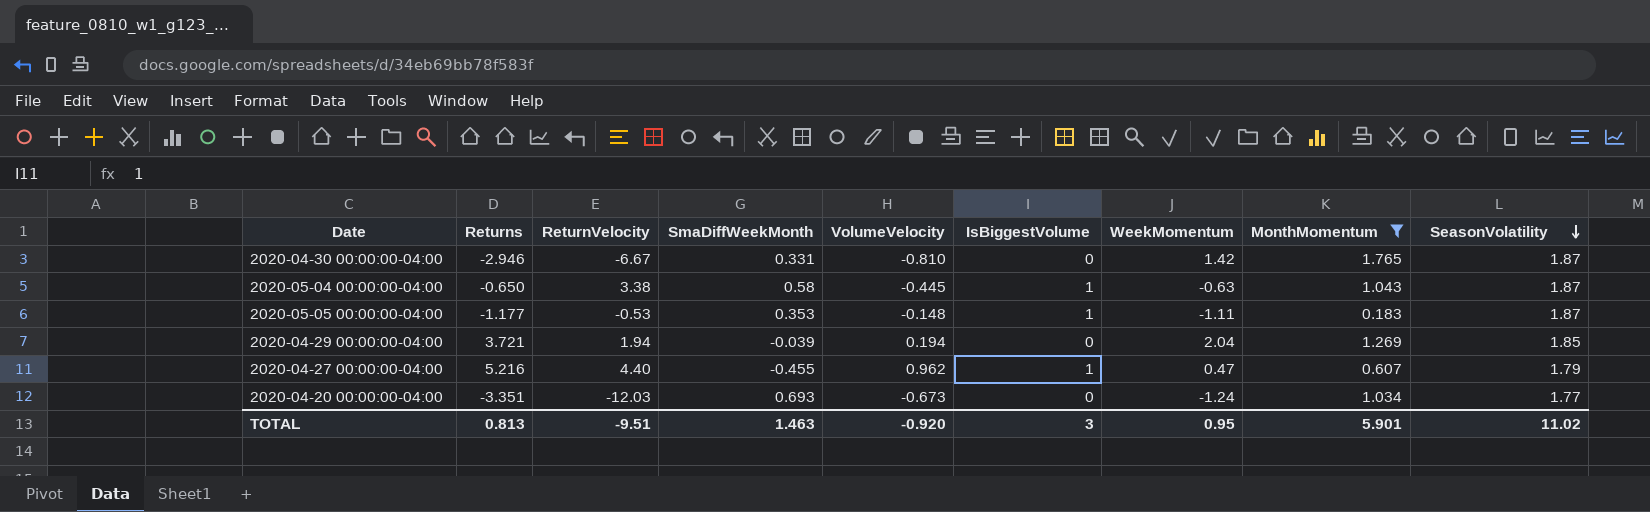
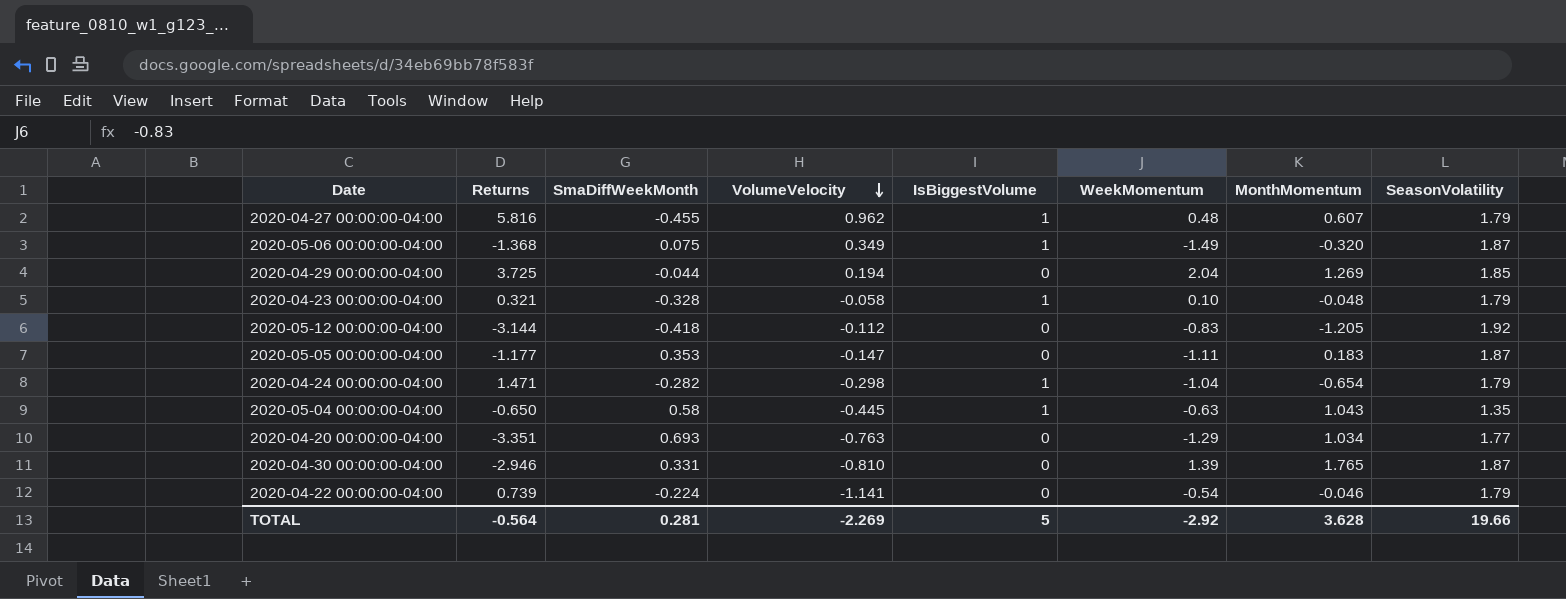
filter: MonthMomentum >= 0.183 -> none
row order: SeasonVolatility descending -> VolumeVelocity descending
column ReturnVelocity | position: 3 -> none
2020-04-27 00:00:00-04:00 | Returns: 5.216 -> 5.816
2020-04-27 00:00:00-04:00 | WeekMomentum: 0.47 -> 0.48
2020-04-29 00:00:00-04:00 | Returns: 3.721 -> 3.725
2020-04-29 00:00:00-04:00 | SmaDiffWeekMonth: -0.039 -> -0.044
2020-05-05 00:00:00-04:00 | VolumeVelocity: -0.148 -> -0.147
2020-05-05 00:00:00-04:00 | IsBiggestVolume: 1 -> 0
2020-05-04 00:00:00-04:00 | SeasonVolatility: 1.87 -> 1.35
2020-04-20 00:00:00-04:00 | VolumeVelocity: -0.673 -> -0.763
2020-04-20 00:00:00-04:00 | WeekMomentum: -1.24 -> -1.29
2020-04-30 00:00:00-04:00 | WeekMomentum: 1.42 -> 1.39
TOTAL | Returns: 0.813 -> -0.564
TOTAL | SmaDiffWeekMonth: 1.463 -> 0.281
TOTAL | VolumeVelocity: -0.920 -> -2.269
TOTAL | IsBiggestVolume: 3 -> 5
TOTAL | WeekMomentum: 0.95 -> -2.92
TOTAL | MonthMomentum: 5.901 -> 3.628
TOTAL | SeasonVolatility: 11.02 -> 19.66

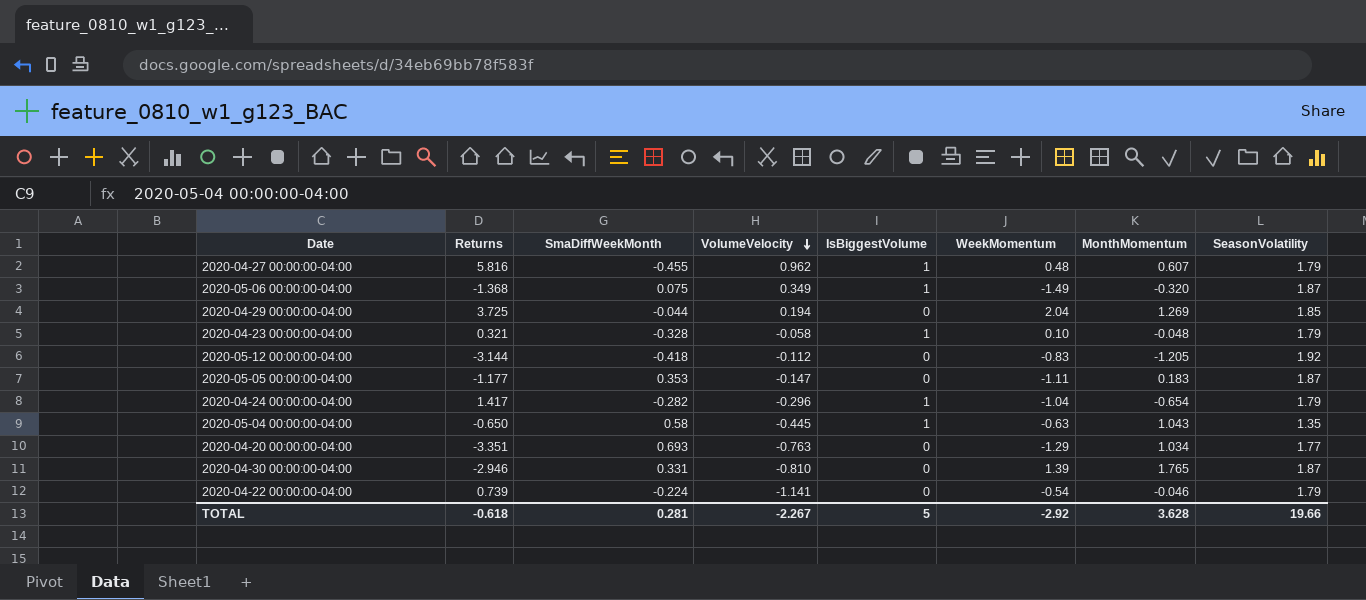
2020-04-24 00:00:00-04:00 | Returns: 1.471 -> 1.417
2020-04-24 00:00:00-04:00 | VolumeVelocity: -0.298 -> -0.296
TOTAL | Returns: -0.564 -> -0.618
TOTAL | VolumeVelocity: -2.269 -> -2.267

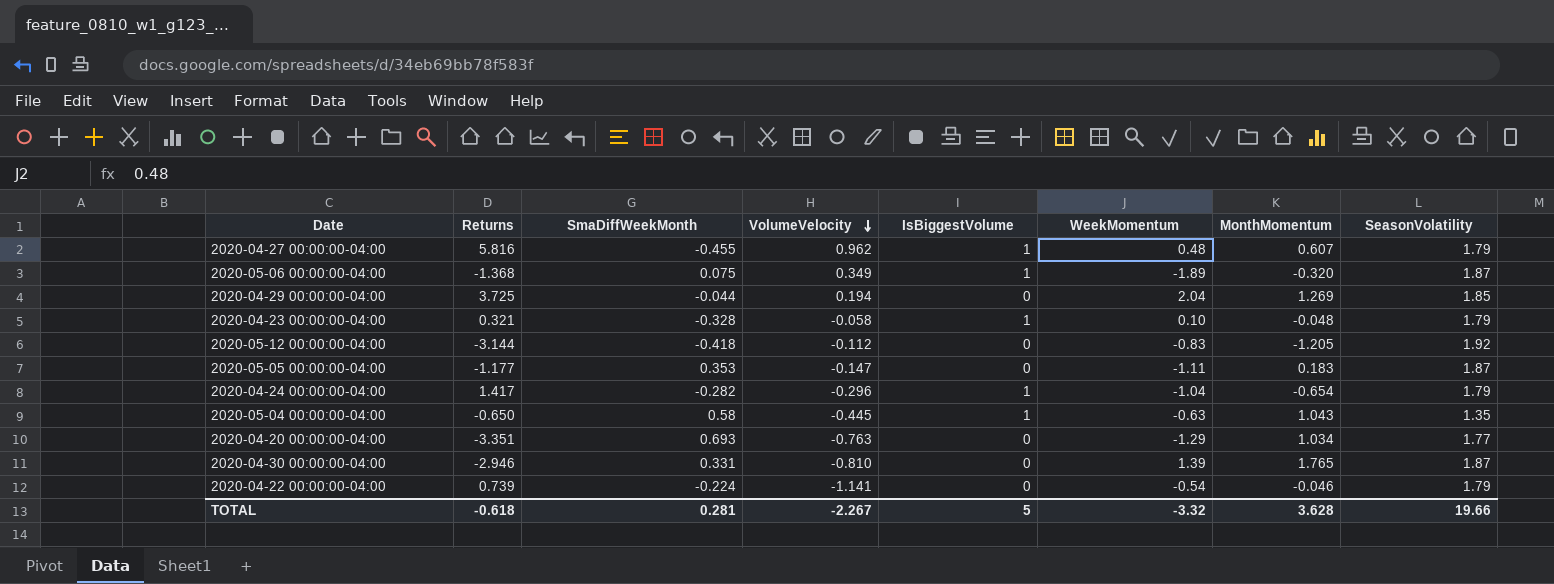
2020-05-06 00:00:00-04:00 | WeekMomentum: -1.49 -> -1.89
TOTAL | WeekMomentum: -2.92 -> -3.32

